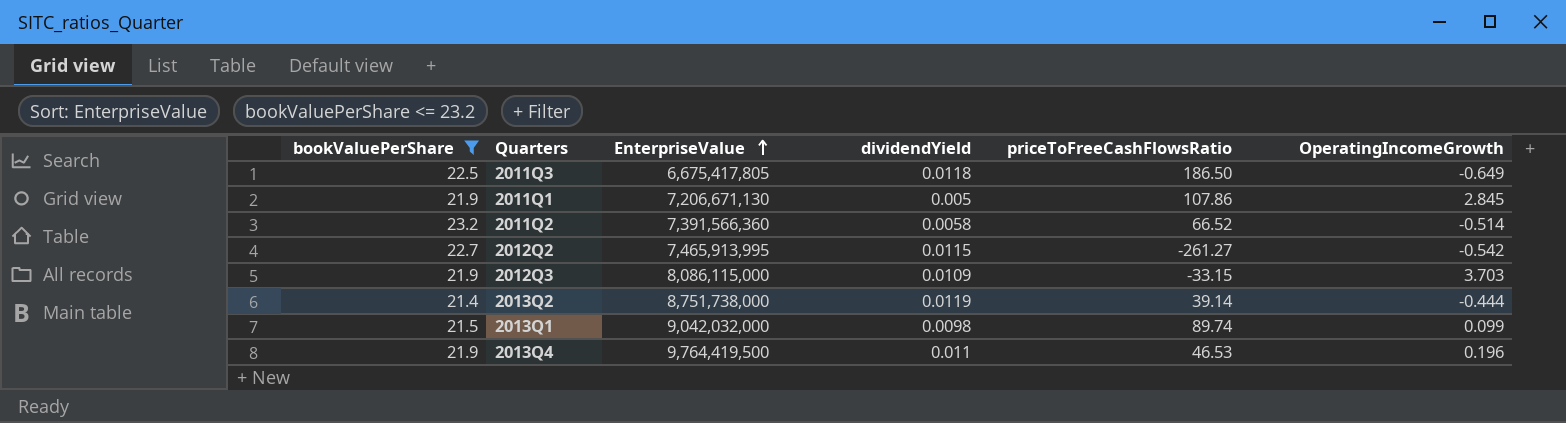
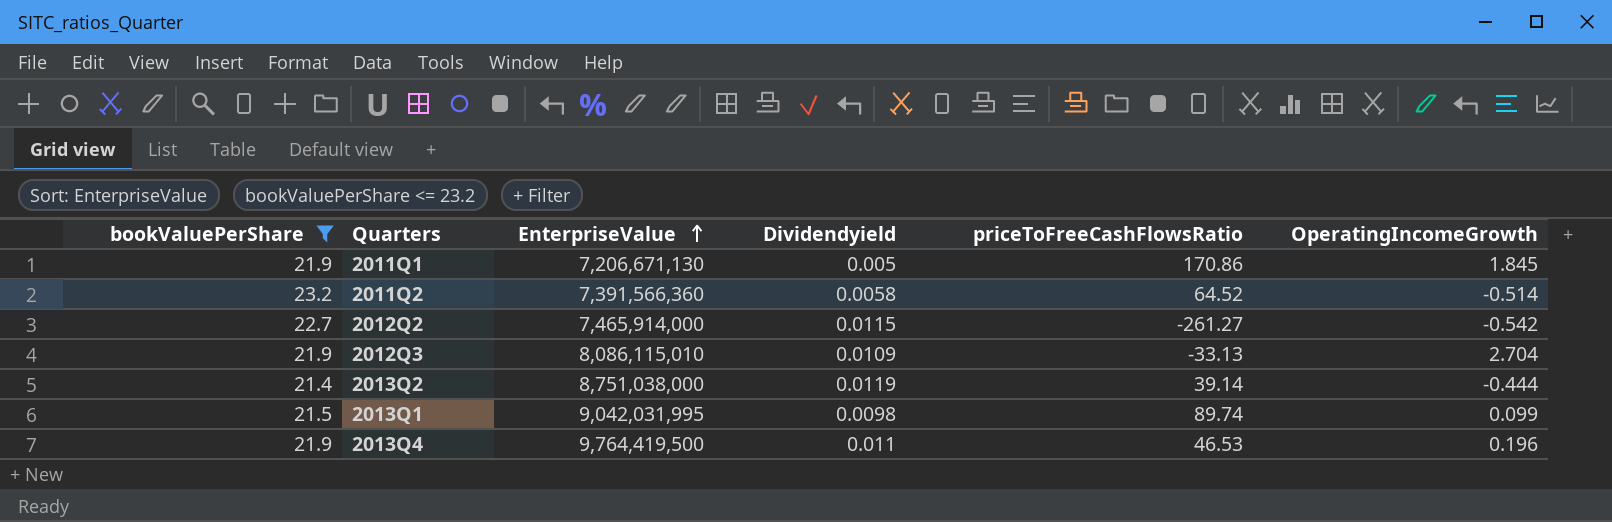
column name: dividendYield -> Dividendyield
row 2011Q3: 22.5 | 6,675,417,805 | 0.0118 | 186.50 | -0.649 -> none
2011Q1 | priceToFreeCashFlowsRatio: 107.86 -> 170.86
2011Q1 | OperatingIncomeGrowth: 2.845 -> 1.845
2011Q2 | priceToFreeCashFlowsRatio: 66.52 -> 64.52
2012Q2 | EnterpriseValue: 7,465,913,995 -> 7,465,914,000
2012Q3 | EnterpriseValue: 8,086,115,000 -> 8,086,115,010
2012Q3 | priceToFreeCashFlowsRatio: -33.15 -> -33.13
2012Q3 | OperatingIncomeGrowth: 3.703 -> 2.704
2013Q2 | EnterpriseValue: 8,751,738,000 -> 8,751,038,000
2013Q1 | EnterpriseValue: 9,042,032,000 -> 9,042,031,995

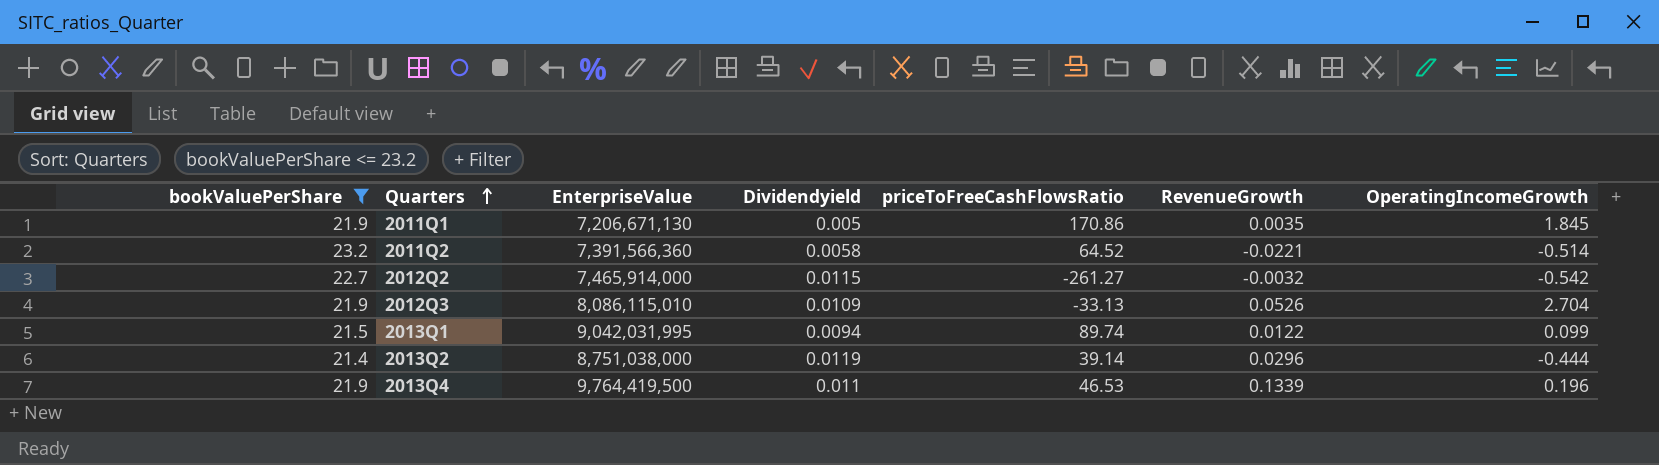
row order: EnterpriseValue ascending -> Quarters ascending
column RevenueGrowth | position: none -> 6
2013Q1 | Dividendyield: 0.0098 -> 0.0094

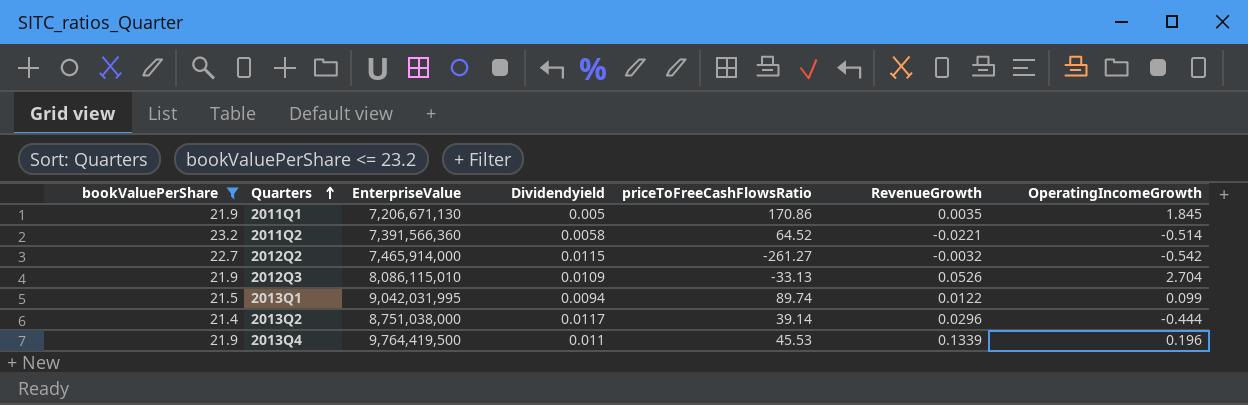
2013Q2 | Dividendyield: 0.0119 -> 0.0117
2013Q4 | priceToFreeCashFlowsRatio: 46.53 -> 45.53

